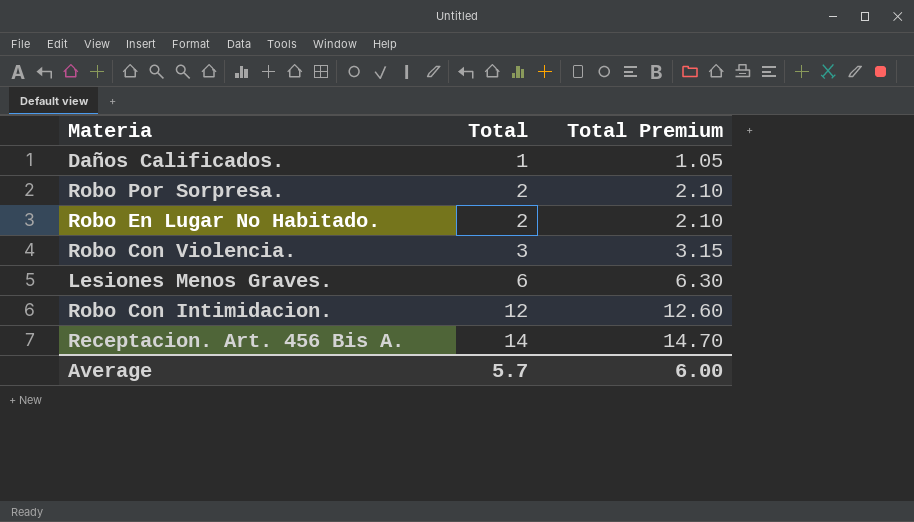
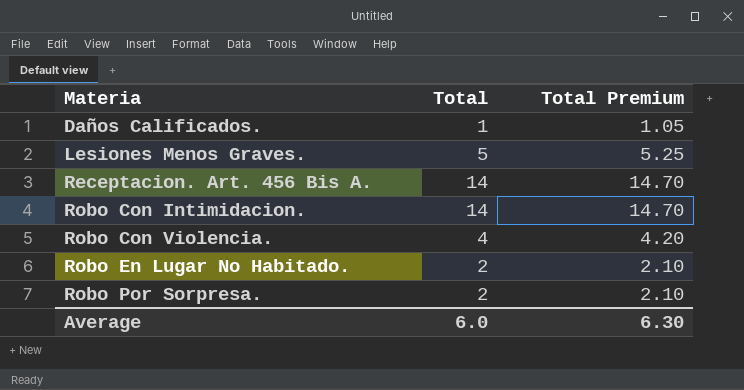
row order: Total ascending -> Materia ascending
Lesiones Menos Graves. | Total: 6 -> 5
Lesiones Menos Graves. | Total Premium: 6.30 -> 5.25
Robo Con Intimidacion. | Total: 12 -> 14
Robo Con Intimidacion. | Total Premium: 12.60 -> 14.70
Robo Con Violencia. | Total: 3 -> 4
Robo Con Violencia. | Total Premium: 3.15 -> 4.20
Average | Total: 5.7 -> 6.0
Average | Total Premium: 6.00 -> 6.30

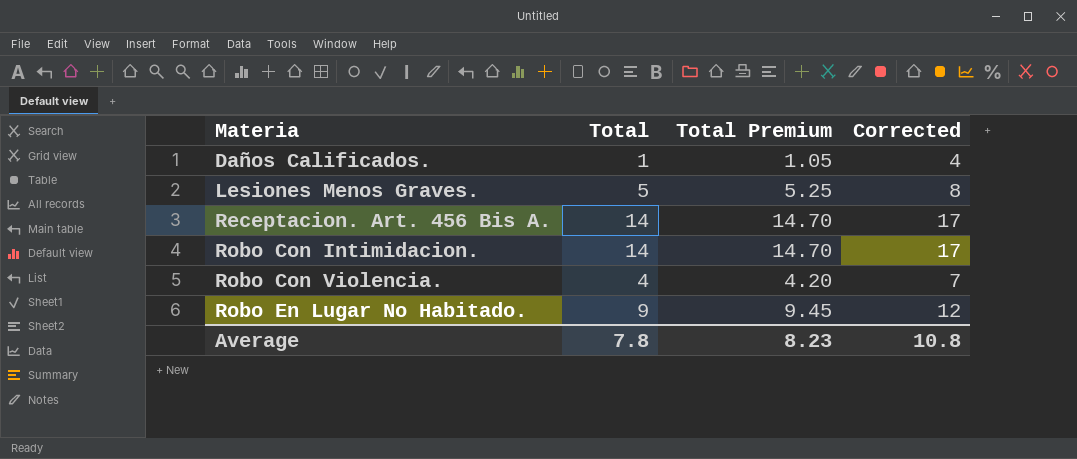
column Corrected | formula: none -> [Total] + 3
row Robo Por Sorpresa.: 2 | 2.10 -> none
Robo En Lugar No Habitado. | Total: 2 -> 9
Robo En Lugar No Habitado. | Total Premium: 2.10 -> 9.45
Average | Total: 6.0 -> 7.8
Average | Total Premium: 6.30 -> 8.23

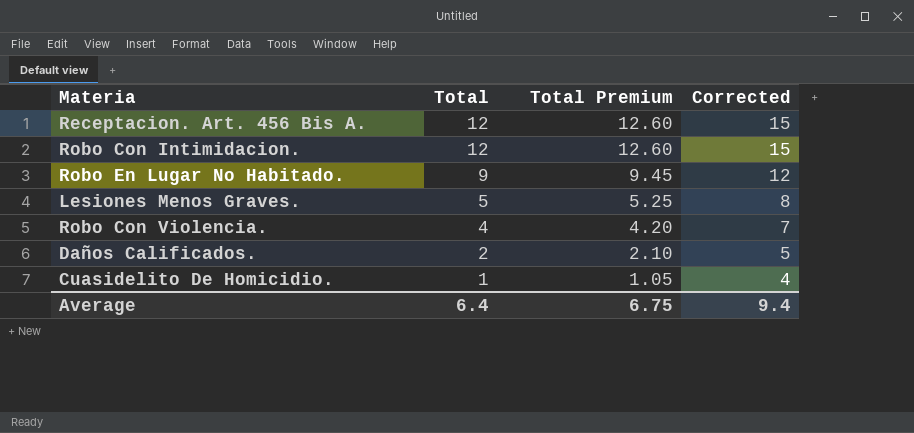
row order: Materia ascending -> Total descending
Receptacion. Art. 456 Bis A. | Total: 14 -> 12
Receptacion. Art. 456 Bis A. | Total Premium: 14.70 -> 12.60
Receptacion. Art. 456 Bis A. | Corrected: 17 -> 15
Robo Con Intimidacion. | Total: 14 -> 12
Robo Con Intimidacion. | Total Premium: 14.70 -> 12.60
Robo Con Intimidacion. | Corrected: 17 -> 15
Daños Calificados. | Total: 1 -> 2
Daños Calificados. | Total Premium: 1.05 -> 2.10
Daños Calificados. | Corrected: 4 -> 5
row Cuasidelito De Homicidio.: none -> 1 | 1.05 | 4
Average | Total: 7.8 -> 6.4
Average | Total Premium: 8.23 -> 6.75
Average | Corrected: 10.8 -> 9.4

